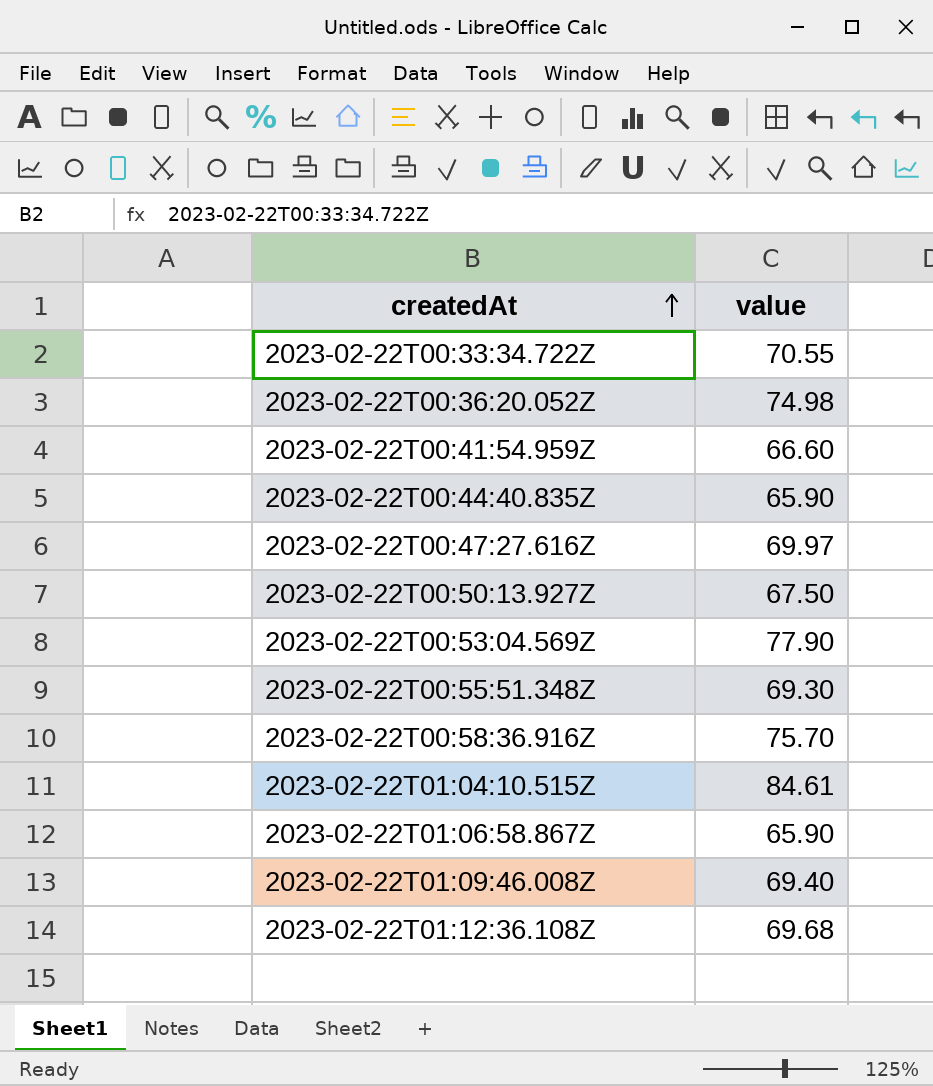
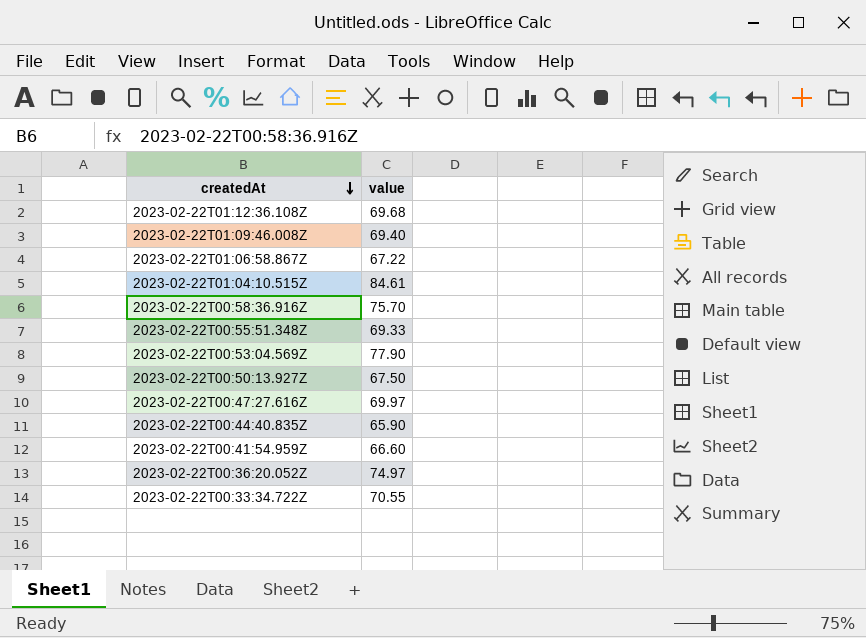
row order: createdAt ascending -> createdAt descending
2023-02-22T01:06:58.867Z | value: 65.90 -> 67.22
2023-02-22T00:55:51.348Z | value: 69.30 -> 69.33
2023-02-22T00:36:20.052Z | value: 74.98 -> 74.97

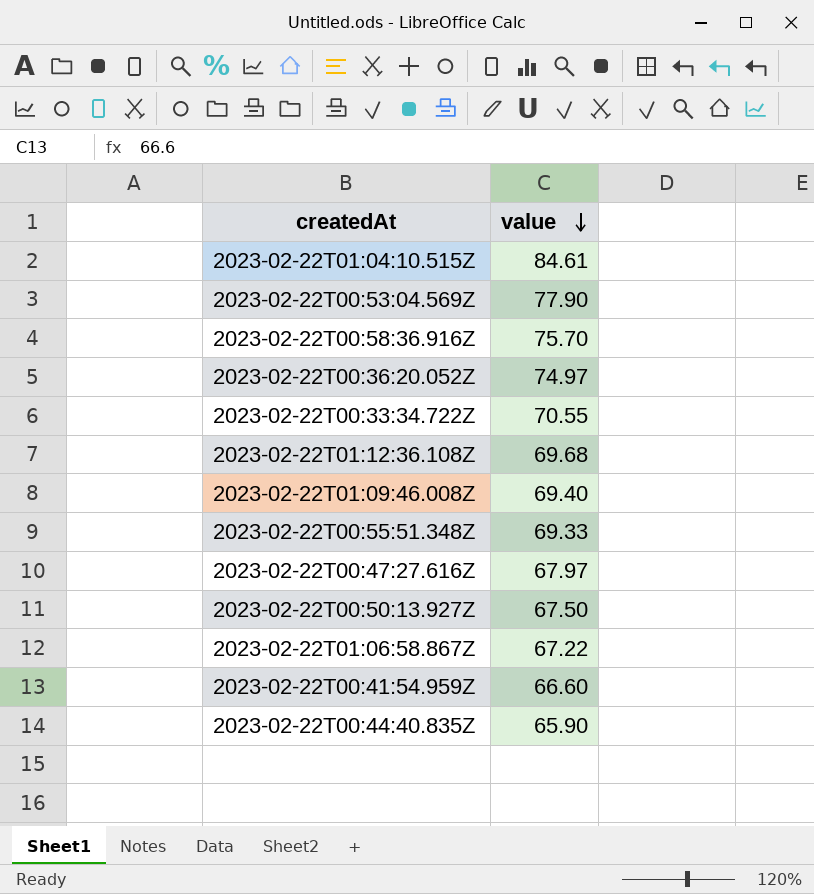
row order: createdAt descending -> value descending
2023-02-22T00:47:27.616Z | value: 69.97 -> 67.97

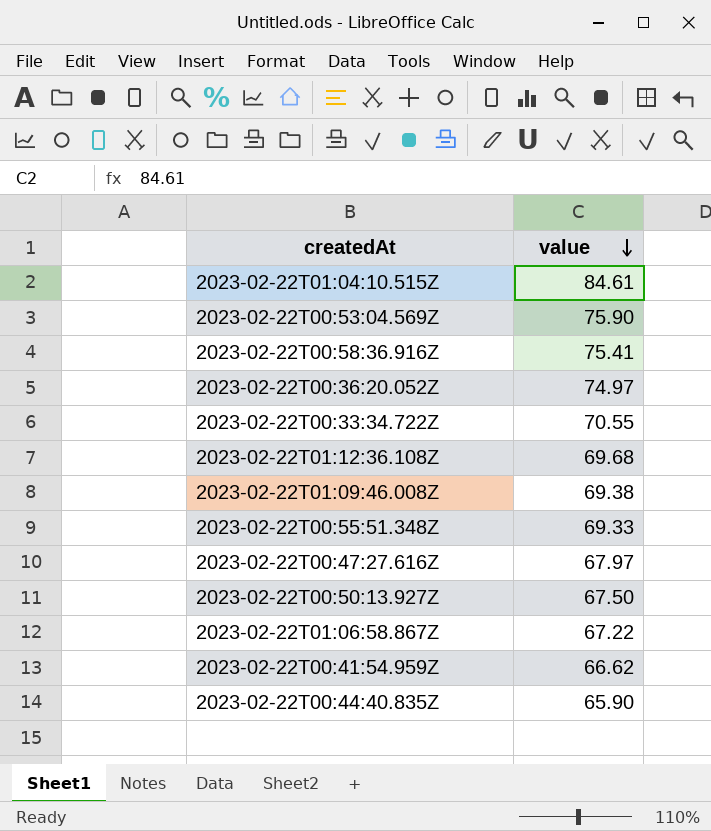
2023-02-22T00:53:04.569Z | value: 77.90 -> 75.90
2023-02-22T00:58:36.916Z | value: 75.70 -> 75.41
2023-02-22T01:09:46.008Z | value: 69.40 -> 69.38
2023-02-22T00:41:54.959Z | value: 66.60 -> 66.62

